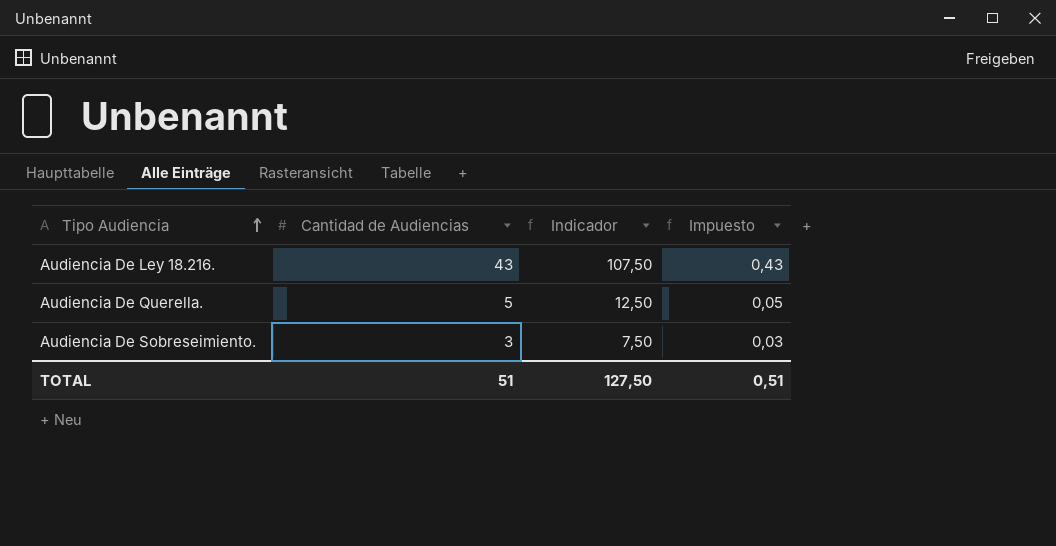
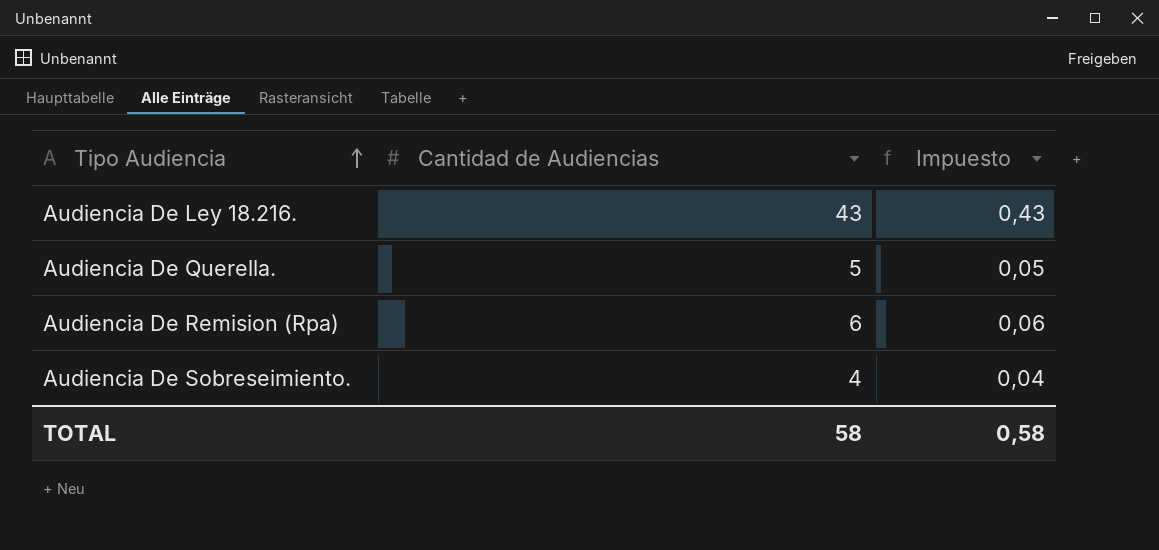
column Indicador | formula: [Cantidad de Audiencias] * 2,5 -> none
row Audiencia De Remision (Rpa): none -> 6 | 0,06
Audiencia De Sobreseimiento. | Cantidad de Audiencias: 3 -> 4
Audiencia De Sobreseimiento. | Impuesto: 0,03 -> 0,04
TOTAL | Cantidad de Audiencias: 51 -> 58
TOTAL | Impuesto: 0,51 -> 0,58

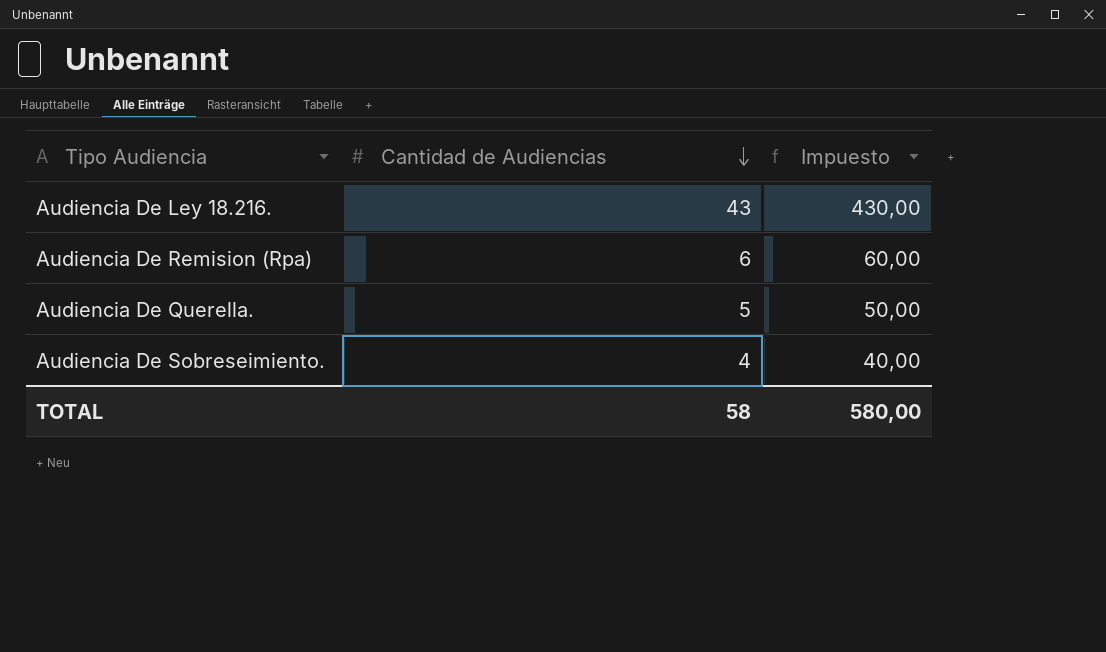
row order: Tipo Audiencia ascending -> Cantidad de Audiencias descending
column Impuesto | formula: [Cantidad de Audiencias] * 0,01 -> [Cantidad de Audiencias] * 10
TOTAL | Impuesto: 0,58 -> 580,00

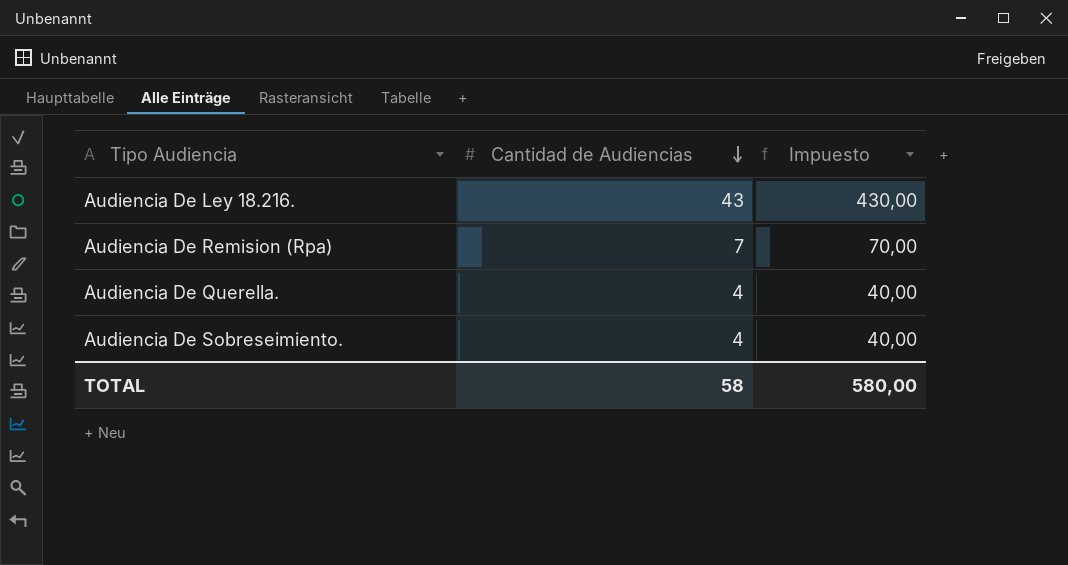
Audiencia De Remision (Rpa) | Cantidad de Audiencias: 6 -> 7
Audiencia De Remision (Rpa) | Impuesto: 60,00 -> 70,00
Audiencia De Querella. | Cantidad de Audiencias: 5 -> 4
Audiencia De Querella. | Impuesto: 50,00 -> 40,00

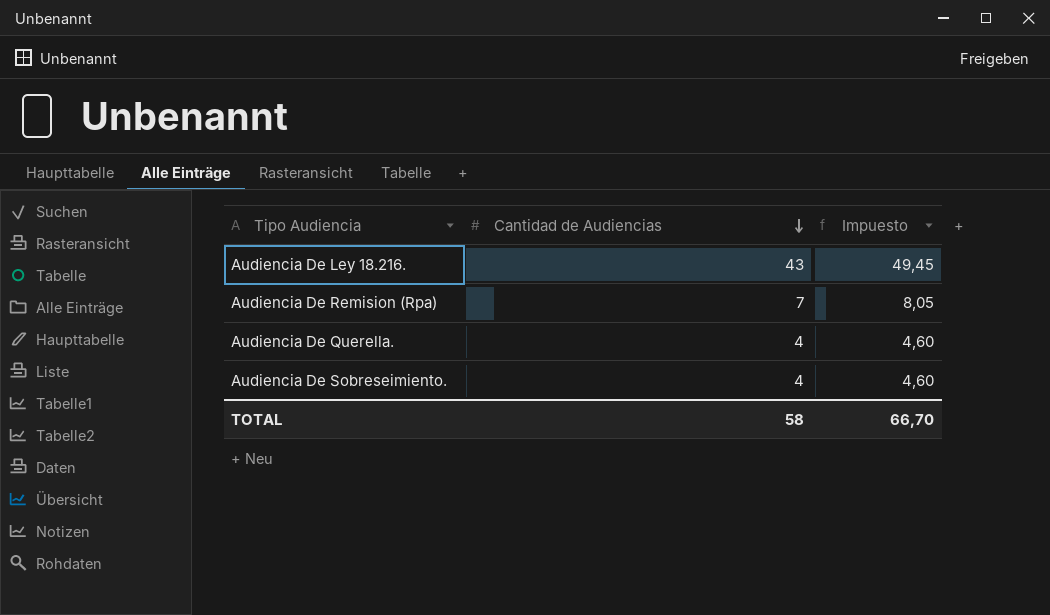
column Impuesto | formula: [Cantidad de Audiencias] * 10 -> [Cantidad de Audiencias] * 1,15
TOTAL | Impuesto: 580,00 -> 66,70

